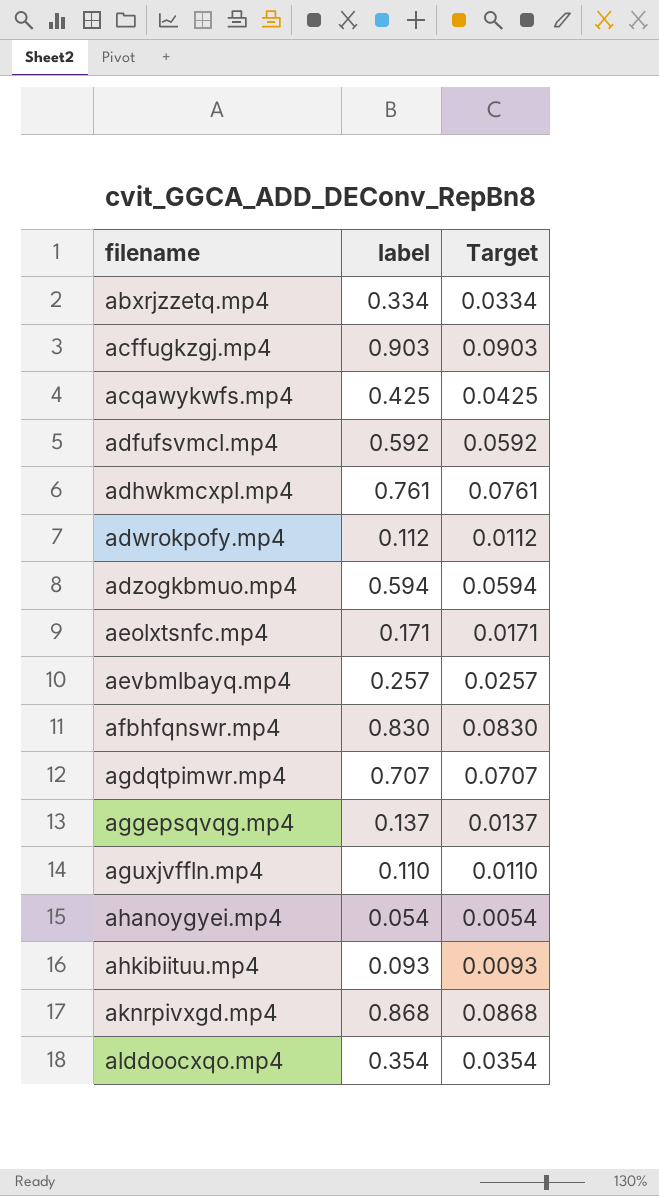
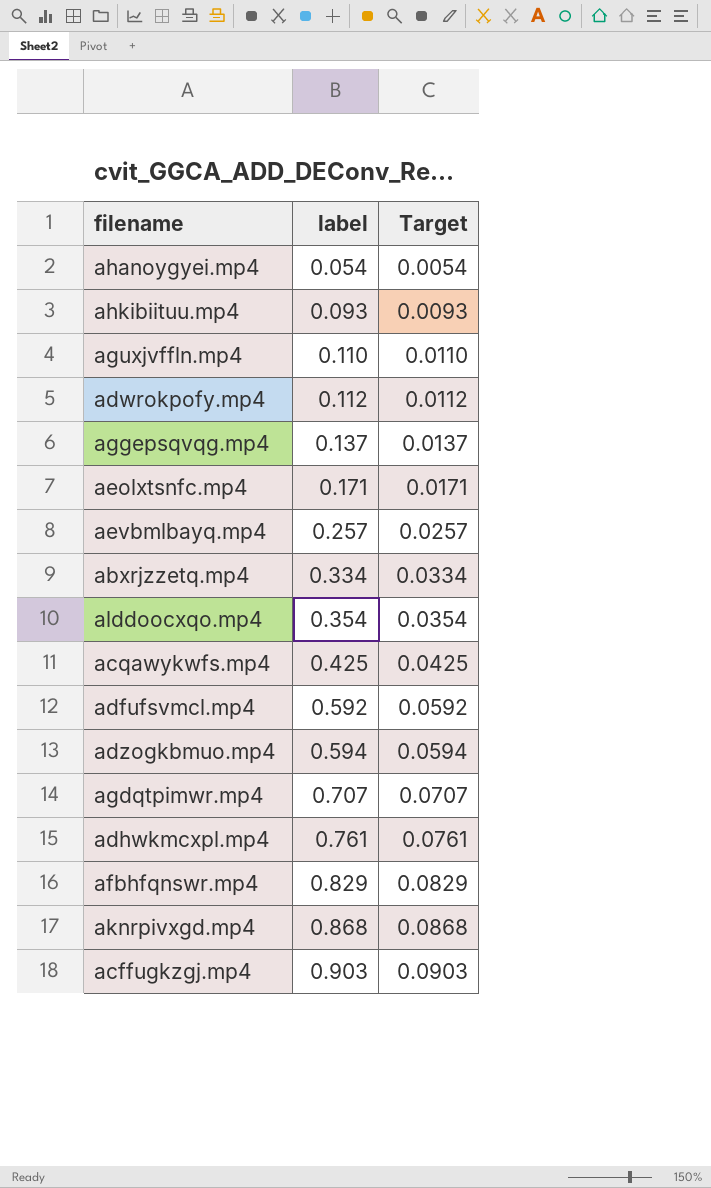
row order: filename ascending -> label ascending
afbhfqnswr.mp4 | label: 0.830 -> 0.829
afbhfqnswr.mp4 | Target: 0.0830 -> 0.0829

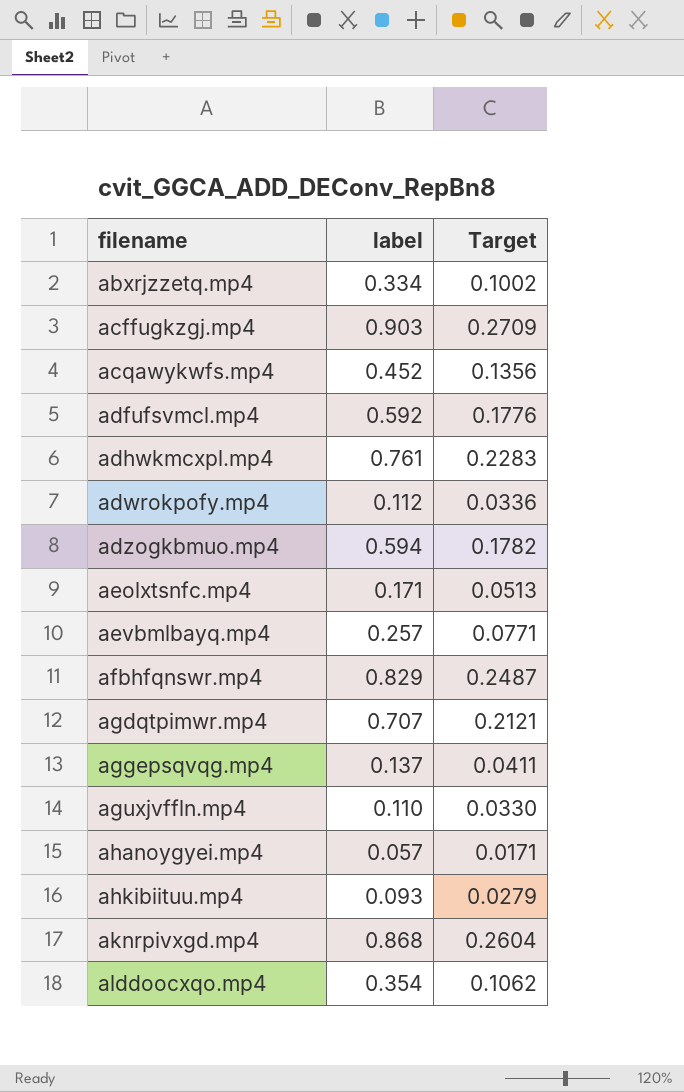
row order: label ascending -> filename ascending
column Target | formula: [label] * 0.1 -> [label] * 0.3
acqawykwfs.mp4 | label: 0.425 -> 0.452
ahanoygyei.mp4 | label: 0.054 -> 0.057

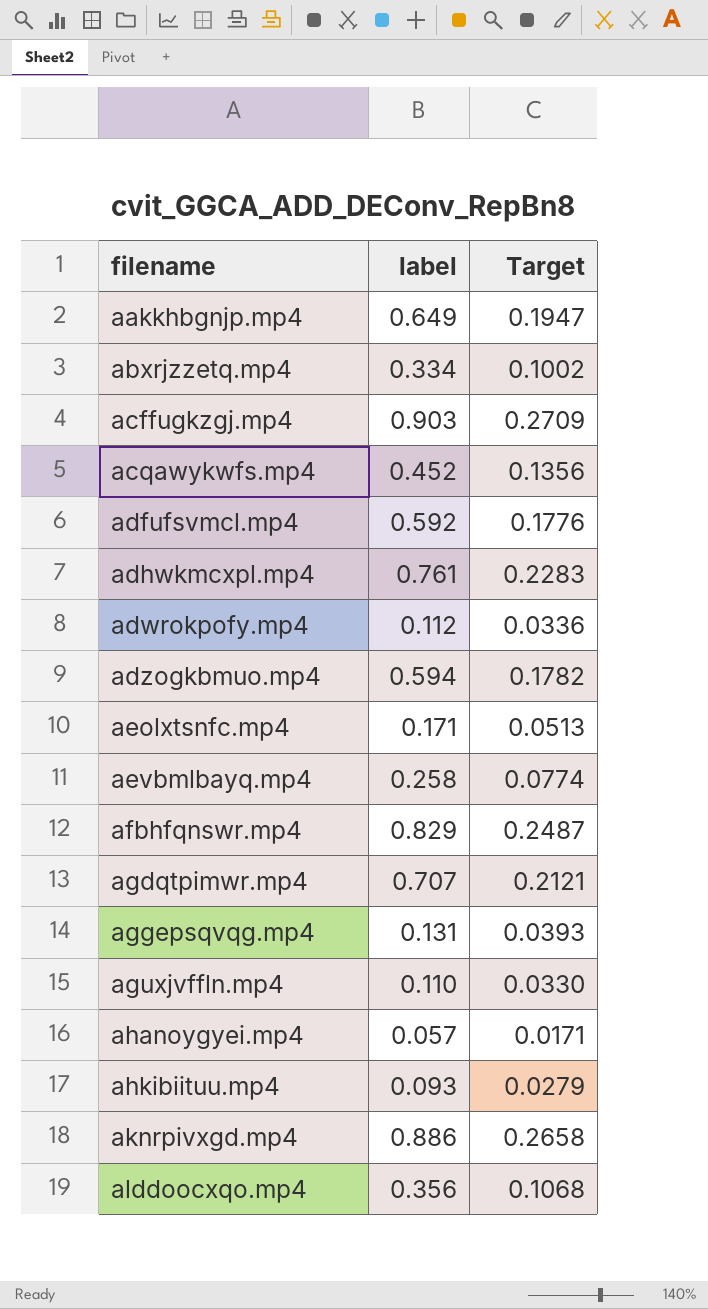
row aakkhbgnjp.mp4: none -> 0.649 | 0.1947
aevbmlbayq.mp4 | label: 0.257 -> 0.258
aevbmlbayq.mp4 | Target: 0.0771 -> 0.0774
aggepsqvqg.mp4 | label: 0.137 -> 0.131
aggepsqvqg.mp4 | Target: 0.0411 -> 0.0393
aknrpivxgd.mp4 | label: 0.868 -> 0.886
aknrpivxgd.mp4 | Target: 0.2604 -> 0.2658
alddoocxqo.mp4 | label: 0.354 -> 0.356
alddoocxqo.mp4 | Target: 0.1062 -> 0.1068

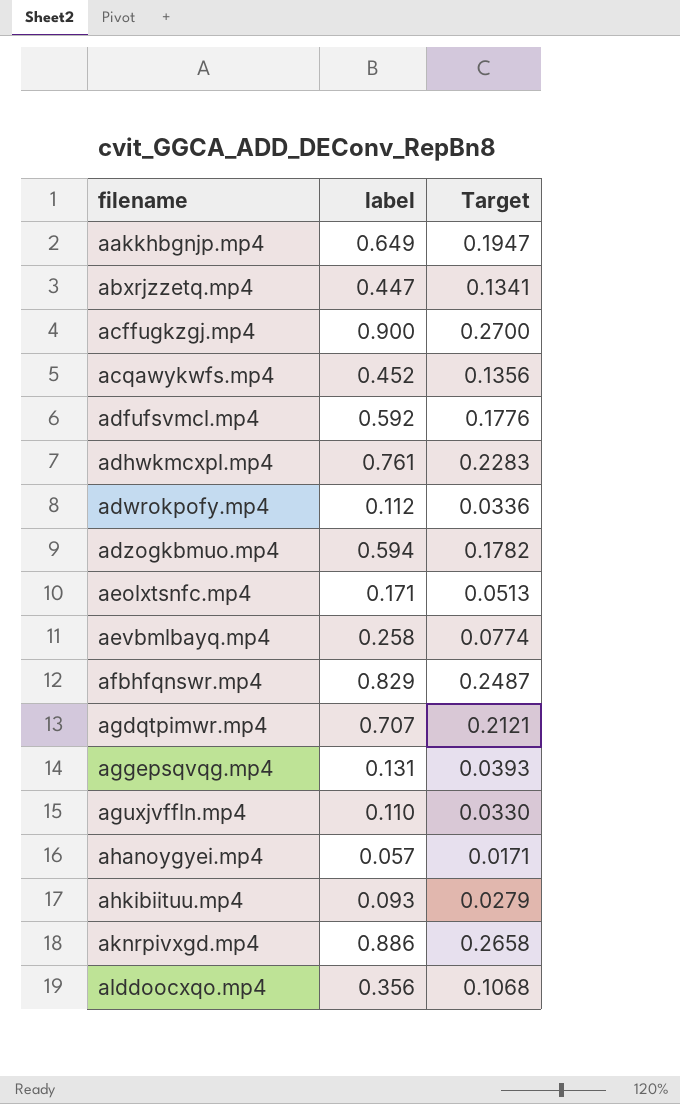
abxrjzzetq.mp4 | label: 0.334 -> 0.447
abxrjzzetq.mp4 | Target: 0.1002 -> 0.1341
acffugkzgj.mp4 | label: 0.903 -> 0.900
acffugkzgj.mp4 | Target: 0.2709 -> 0.2700

